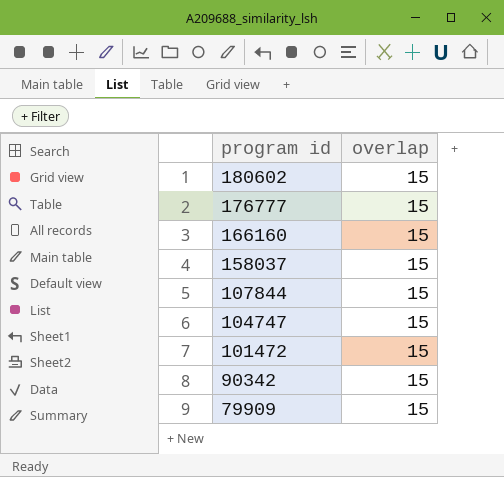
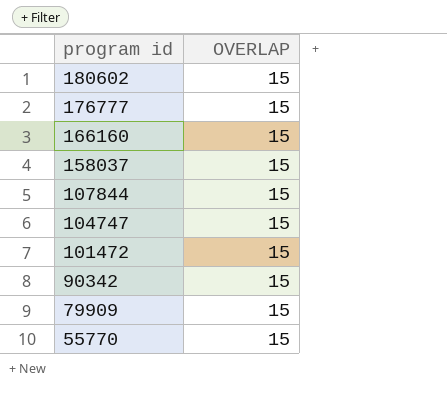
column name: overlap -> OVERLAP
row 55770: none -> 15

